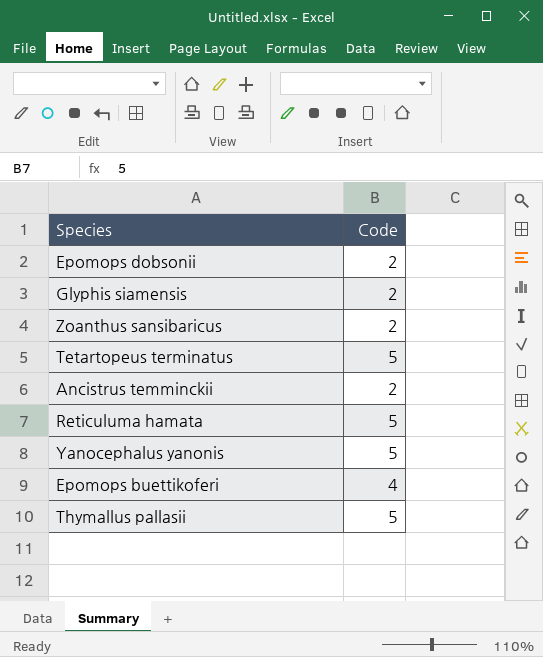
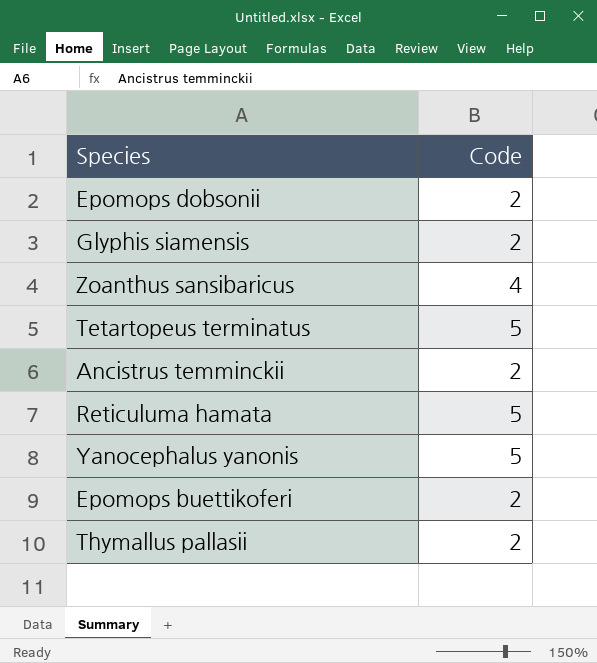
Zoanthus sansibaricus | Code: 2 -> 4
Epomops buettikoferi | Code: 4 -> 2
Thymallus pallasii | Code: 5 -> 2

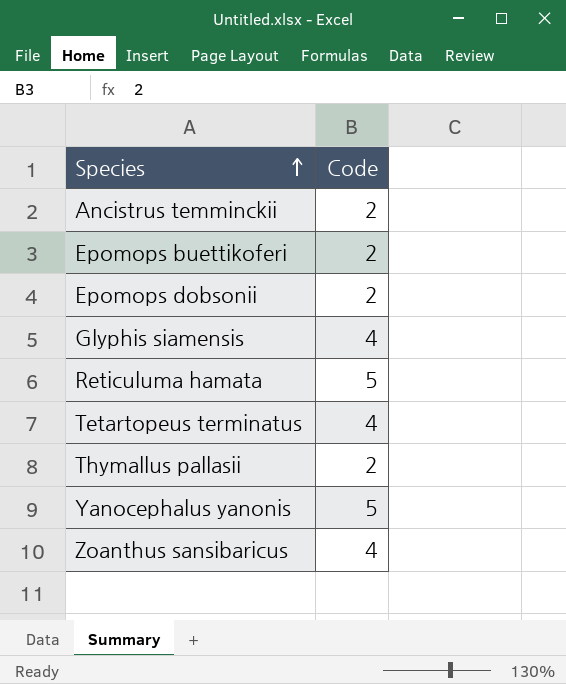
row order: none -> Species ascending
Glyphis siamensis | Code: 2 -> 4
Tetartopeus terminatus | Code: 5 -> 4

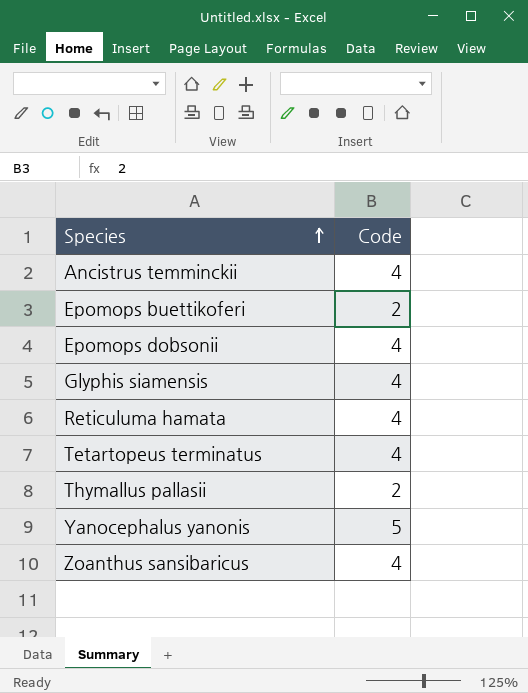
Ancistrus temminckii | Code: 2 -> 4
Epomops dobsonii | Code: 2 -> 4
Reticuluma hamata | Code: 5 -> 4

